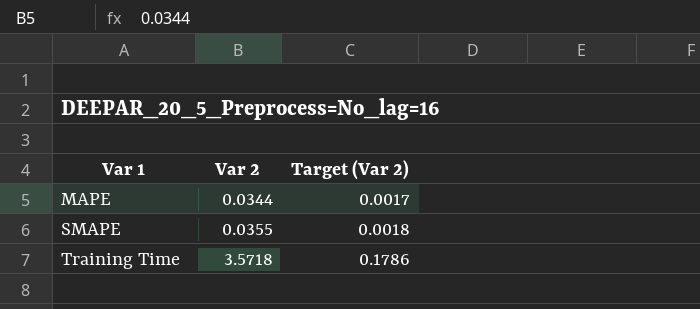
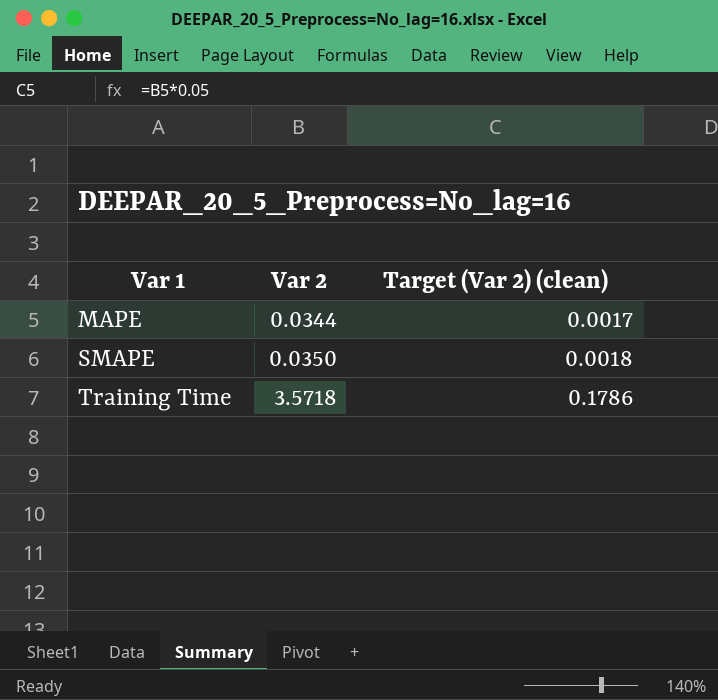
column name: Target (Var 2) -> Target (Var 2) (clean)
SMAPE | Var 2: 0.0355 -> 0.0350

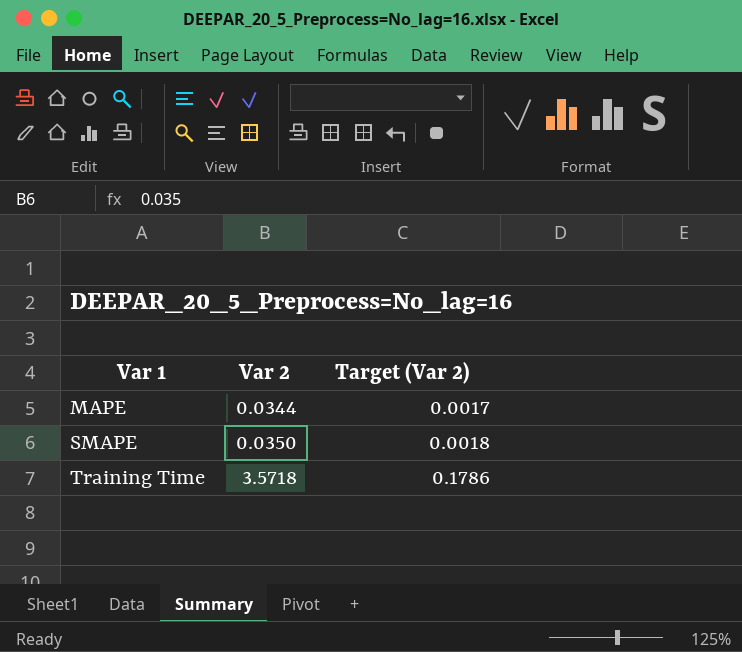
column name: Target (Var 2) (clean) -> Target (Var 2)

